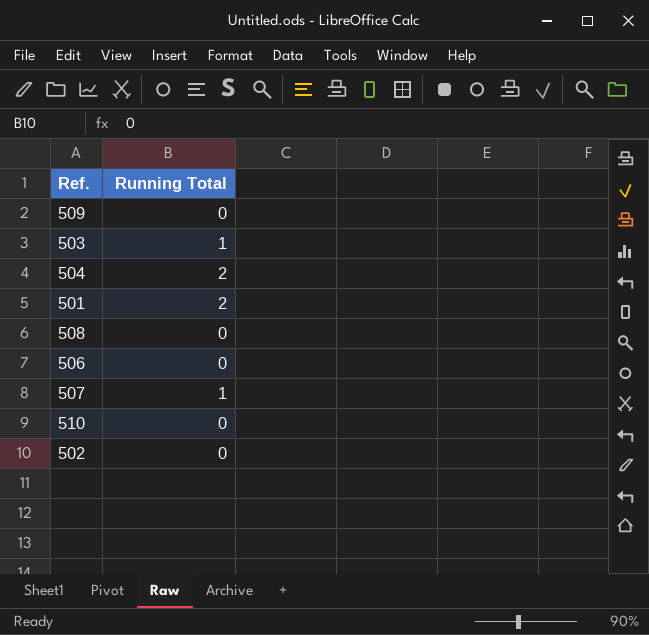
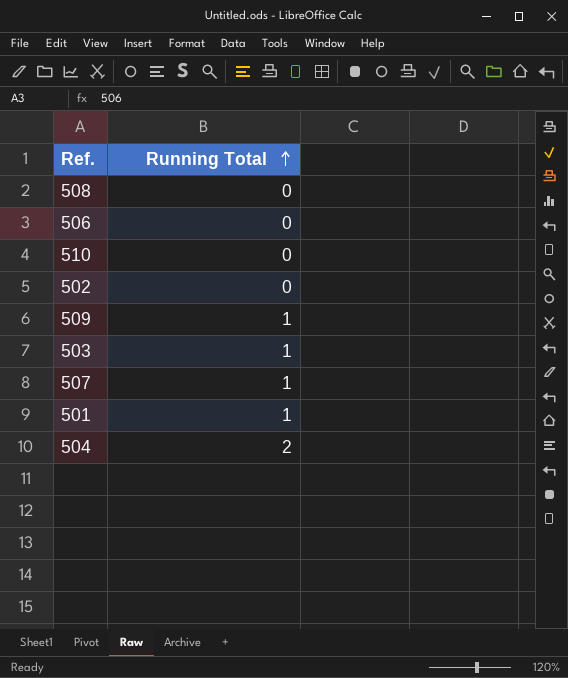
row order: none -> Running Total ascending
509 | Running Total: 0 -> 1
501 | Running Total: 2 -> 1

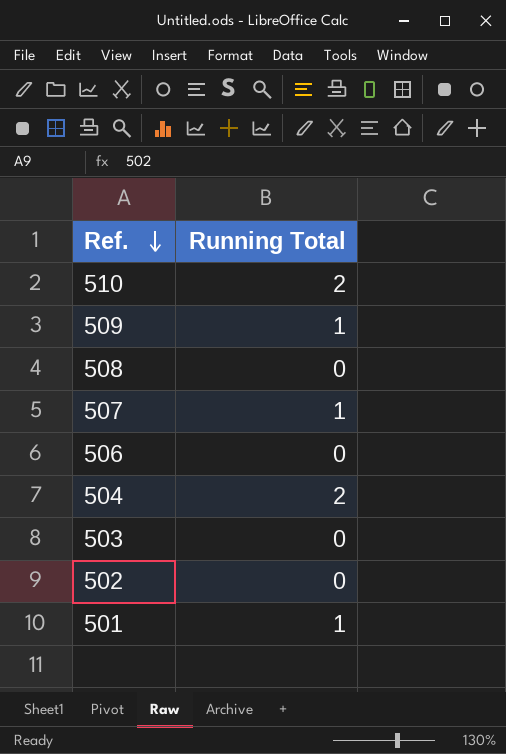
row order: Running Total ascending -> Ref. descending
510 | Running Total: 0 -> 2
503 | Running Total: 1 -> 0

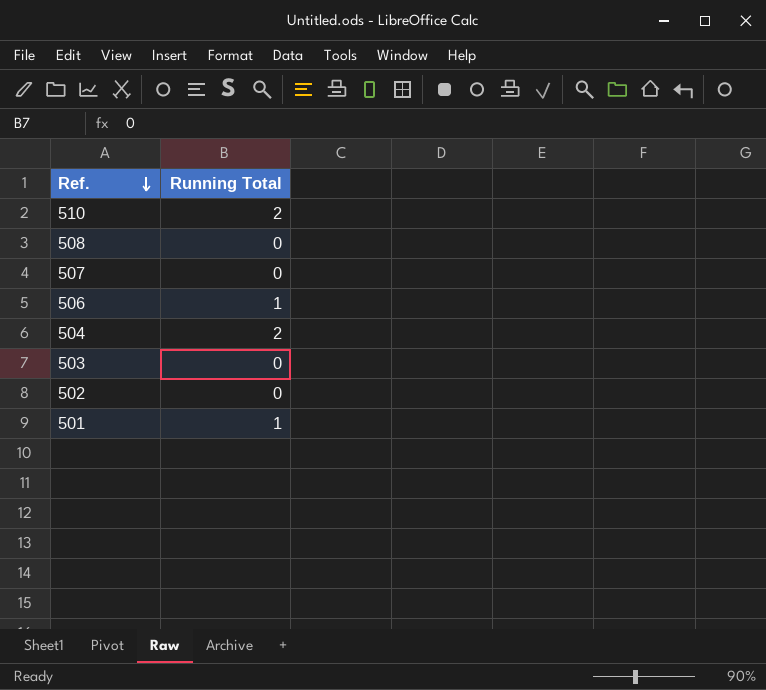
row 509: 1 -> none
507 | Running Total: 1 -> 0
506 | Running Total: 0 -> 1

